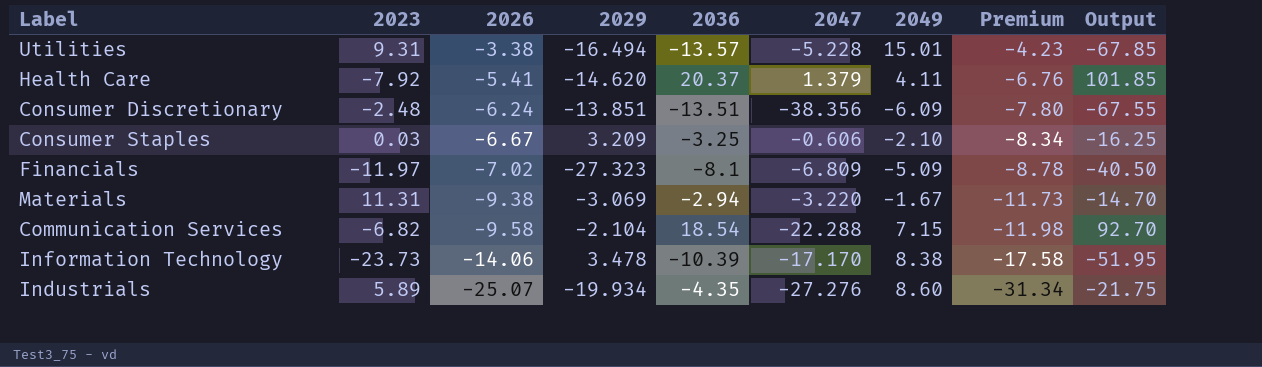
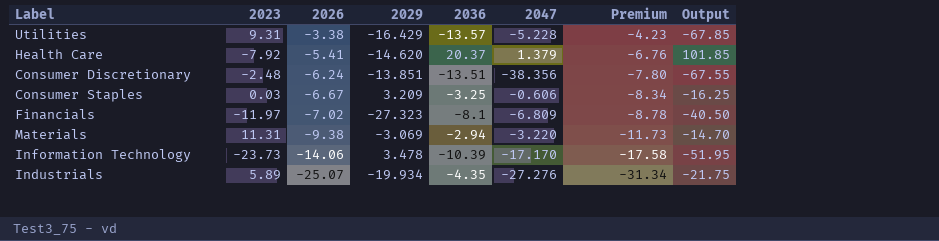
column 2049 | position: 7 -> none
row Communication Services: -6.82 | -9.58 | -2.104 | 18.54 | -22.288 | 7.15 | -11.98 | 92.70 -> none
Utilities | 2029: -16.494 -> -16.429

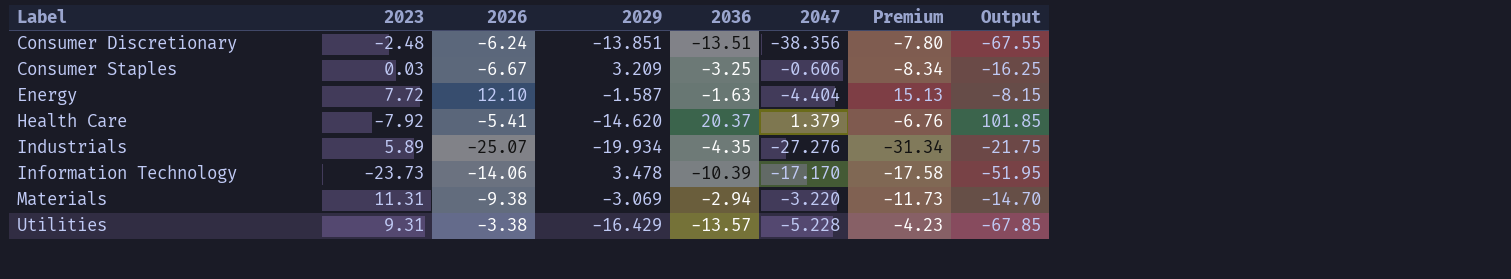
row order: 2026 descending -> Label ascending
row Financials: -11.97 | -7.02 | -27.323 | -8.1 | -6.809 | -8.78 | -40.50 -> none
row Energy: none -> 7.72 | 12.10 | -1.587 | -1.63 | -4.404 | 15.13 | -8.15

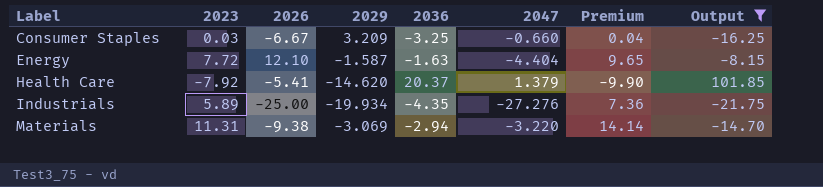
filter: none -> Output >= -21.75
column Premium | formula: [2026] * 1.25 -> [2023] * 1.25
Consumer Staples | 2047: -0.606 -> -0.660
Industrials | 2026: -25.07 -> -25.00

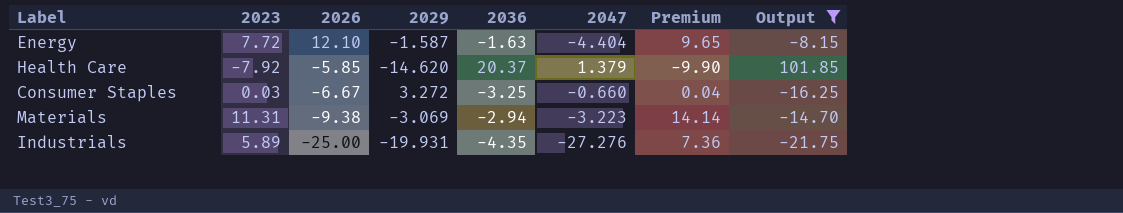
row order: Label ascending -> 2026 descending
Health Care | 2026: -5.41 -> -5.85
Consumer Staples | 2029: 3.209 -> 3.272
Materials | 2047: -3.220 -> -3.223
Industrials | 2029: -19.934 -> -19.931

